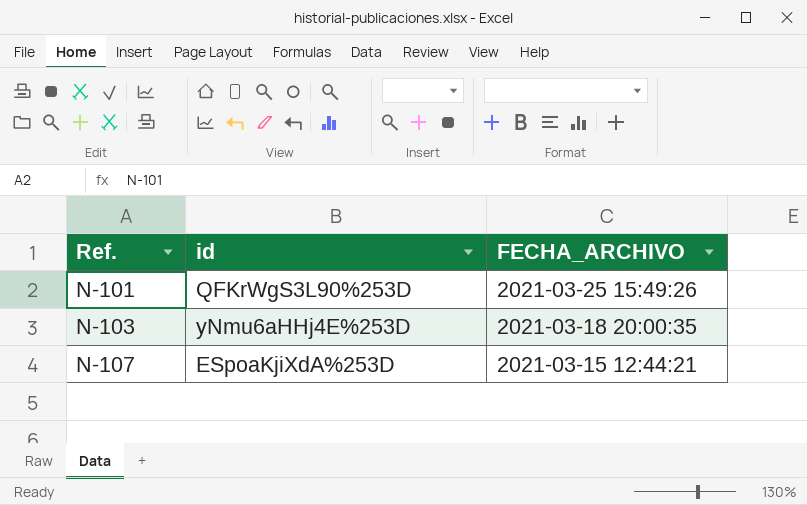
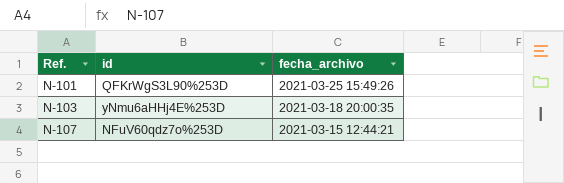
column name: FECHA_ARCHIVO -> fecha_archivo
N-107 | id: ESpoaKjiXdA%253D -> NFuV60qdz7o%253D

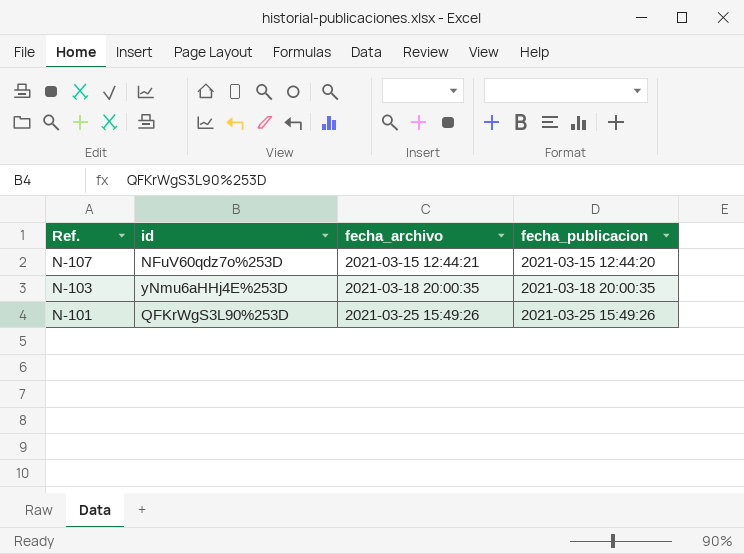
row order: Ref. ascending -> Ref. descending
column fecha_publicacion | position: none -> 4

